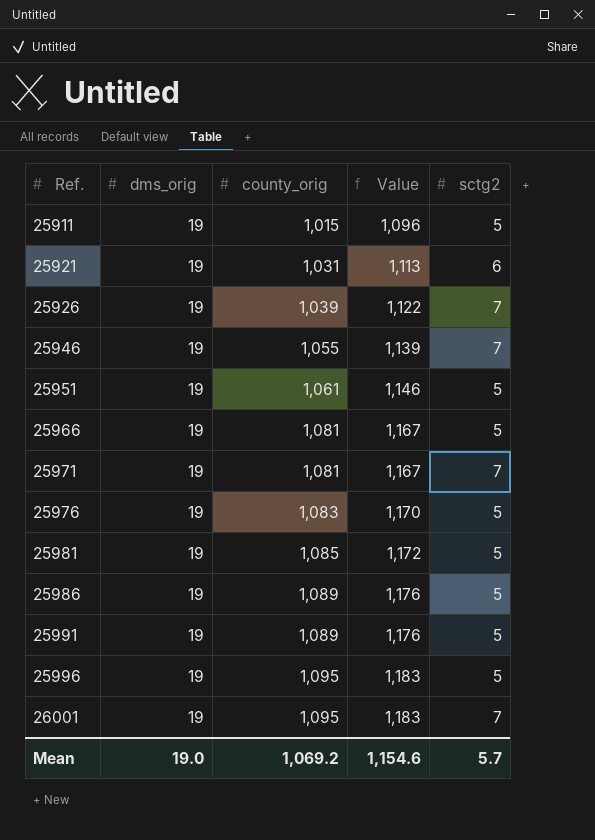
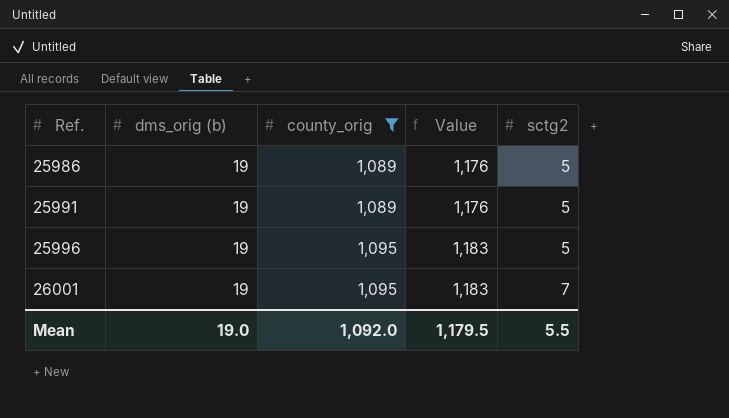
filter: none -> county_orig >= 1,089
column name: dms_orig -> dms_orig (b)
Mean | county_orig: 1,069.2 -> 1,092.0
Mean | Value: 1,154.6 -> 1,179.5
Mean | sctg2: 5.7 -> 5.5

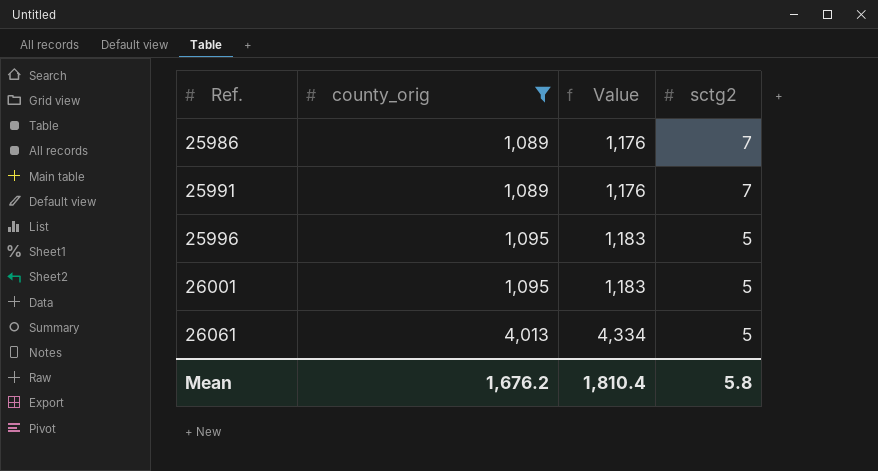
column dms_orig (b) | position: 2 -> none
25986 | sctg2: 5 -> 7
25991 | sctg2: 5 -> 7
26001 | sctg2: 7 -> 5
row 26061: none -> 4,013 | 4,334 | 5
Mean | county_orig: 1,092.0 -> 1,676.2
Mean | Value: 1,179.5 -> 1,810.4
Mean | sctg2: 5.5 -> 5.8

